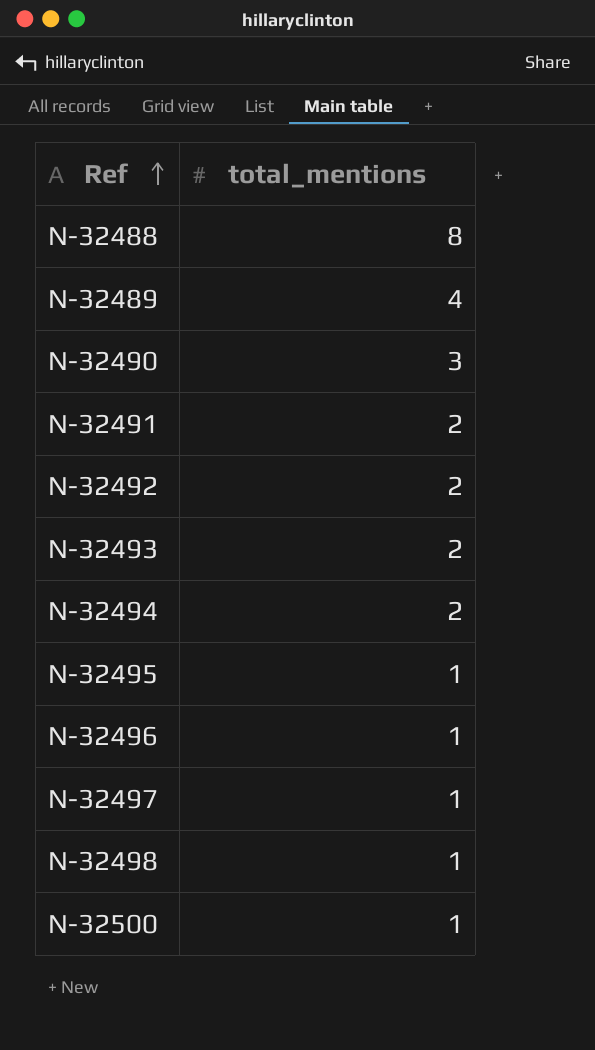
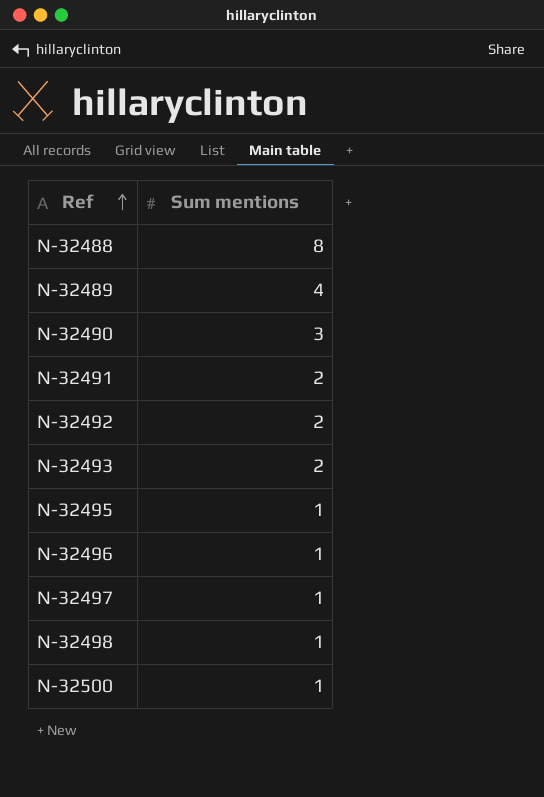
column name: total_mentions -> Sum mentions
row N-32494: 2 -> none

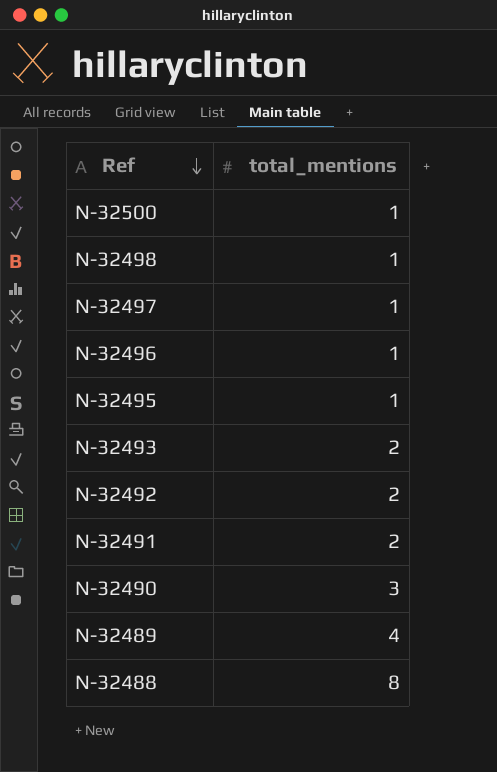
row order: Ref ascending -> Ref descending
column name: Sum mentions -> total_mentions

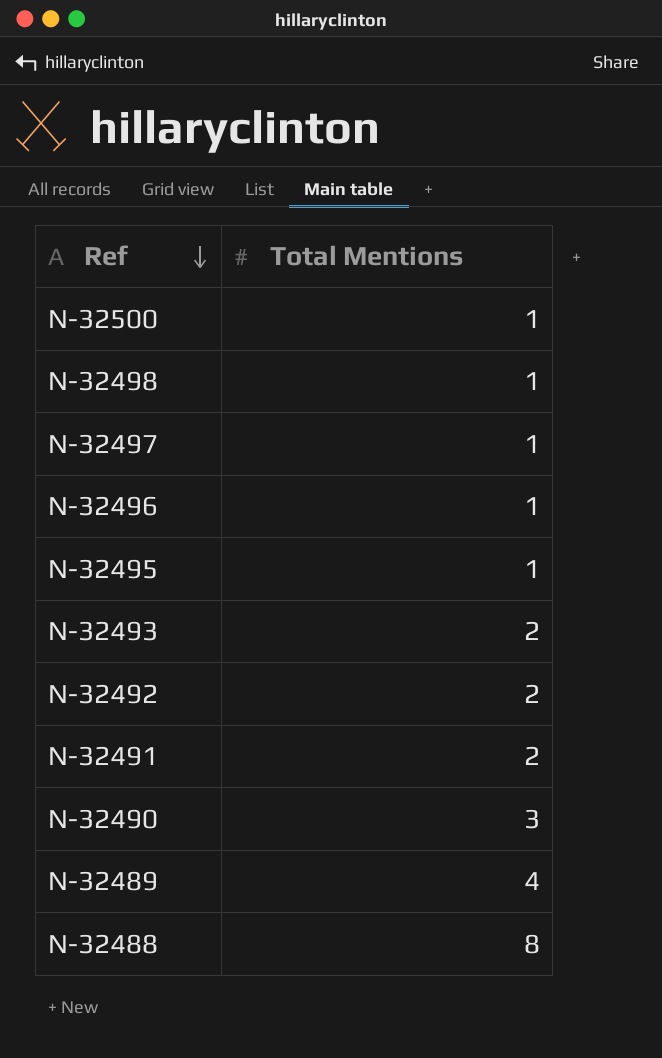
column name: total_mentions -> Total Mentions

